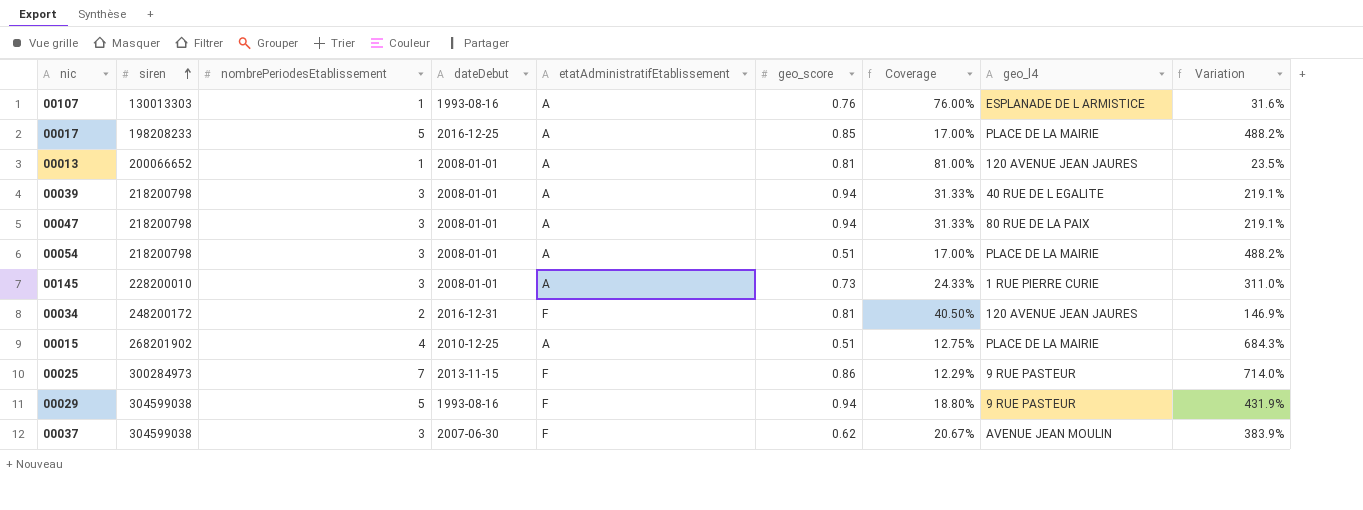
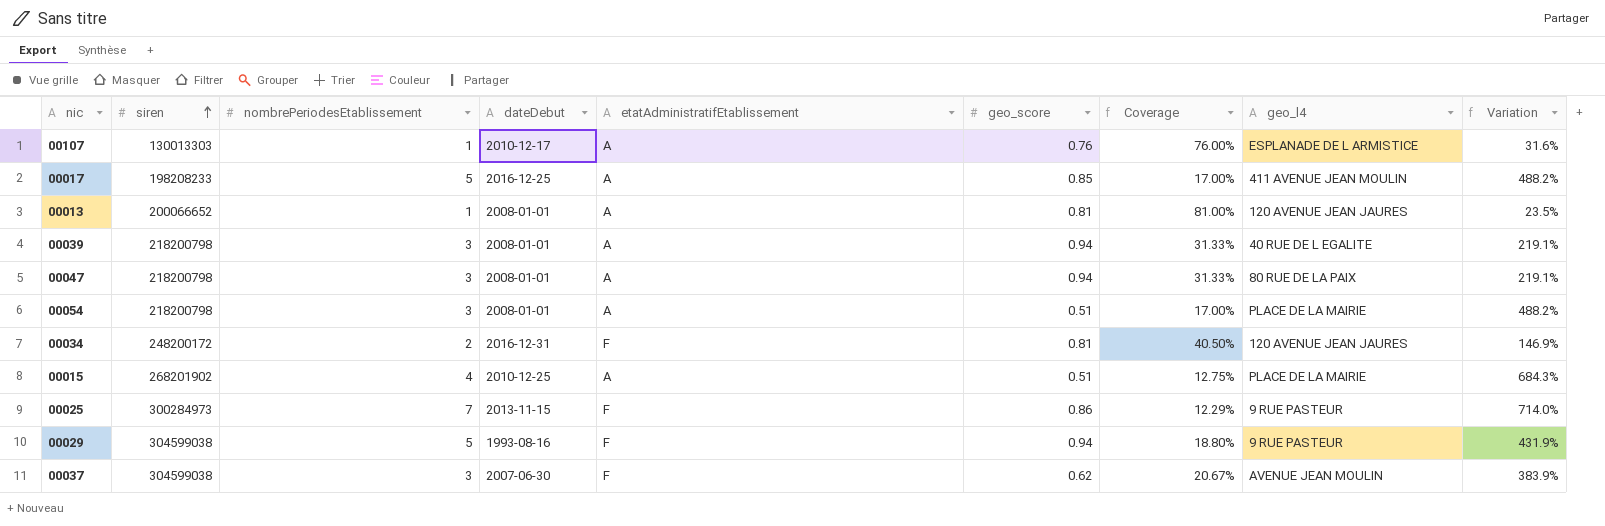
row 00145: 228200010 | 3 | 2008-01-01 | A | 0.73 | 24.33% | 1 RUE PIERRE CURIE | 311.0% -> none
00107 | dateDebut: 1993-08-16 -> 2010-12-17
00017 | geo_l4: PLACE DE LA MAIRIE -> 411 AVENUE JEAN MOULIN

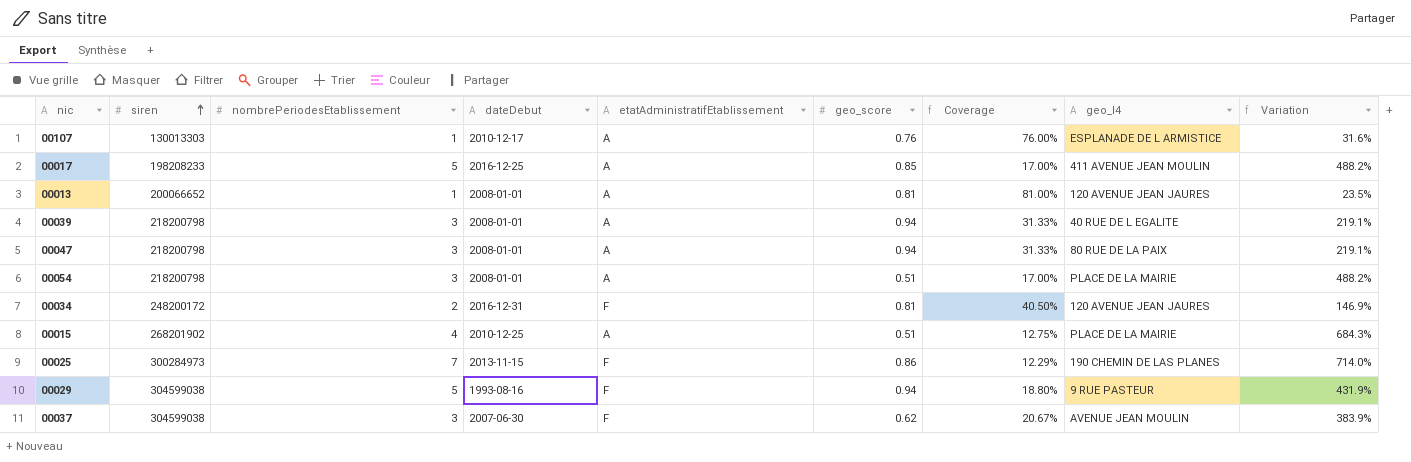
00025 | geo_l4: 9 RUE PASTEUR -> 190 CHEMIN DE LAS PLANES

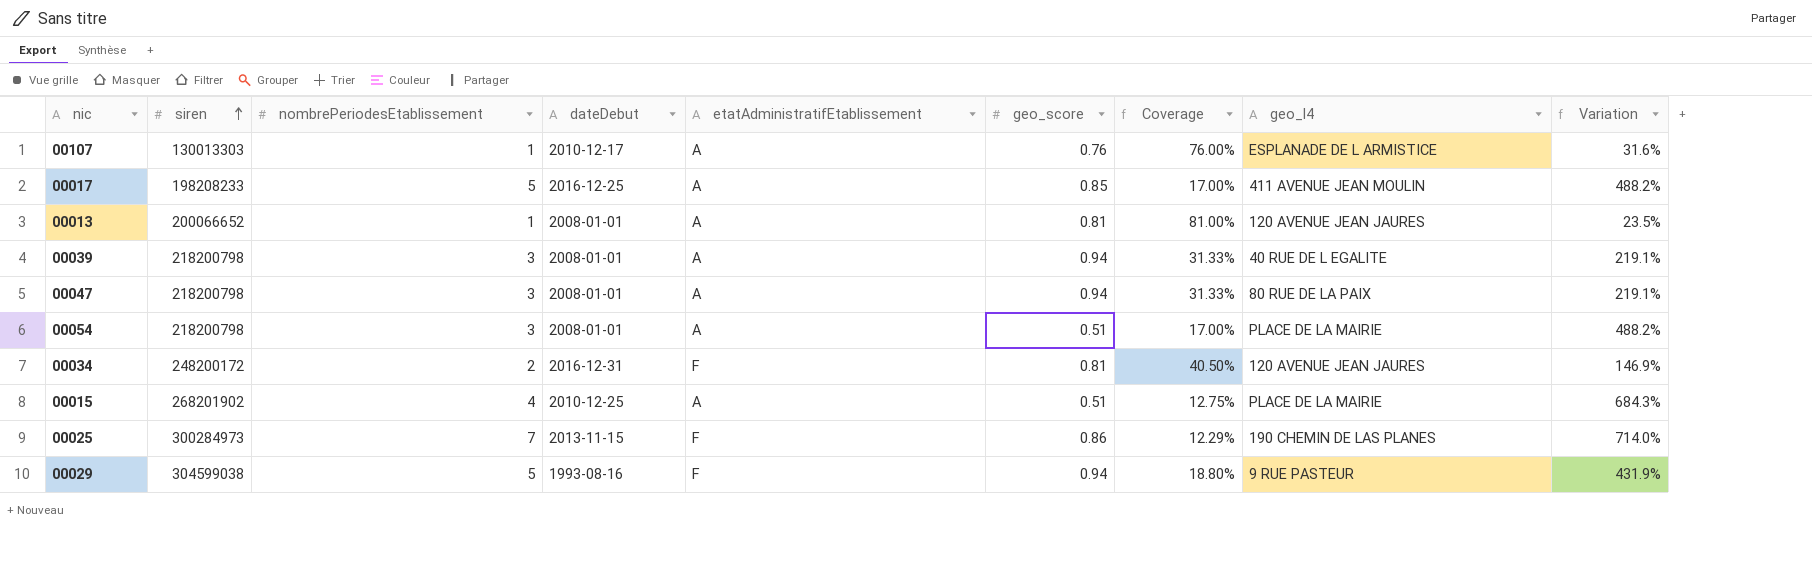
row 00037: 304599038 | 3 | 2007-06-30 | F | 0.62 | 20.67% | AVENUE JEAN MOULIN | 383.9% -> none

